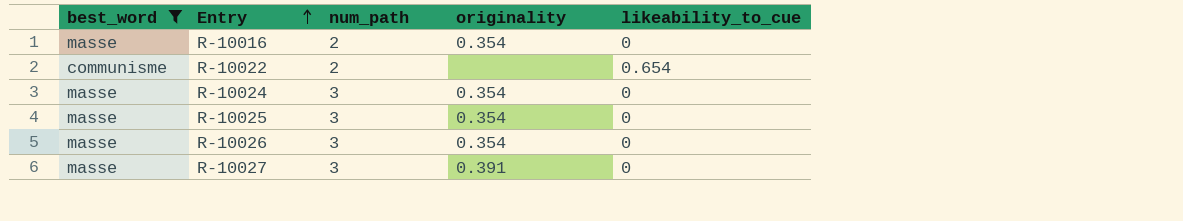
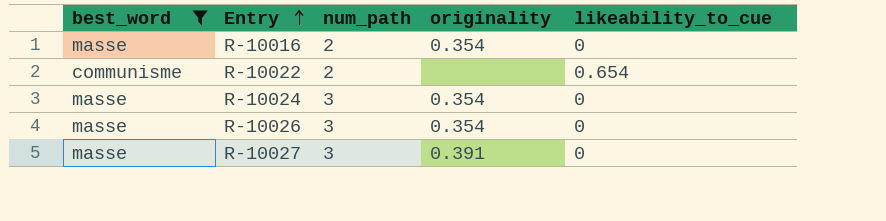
row R-10025: masse | 3 | 0.354 | 0 -> none

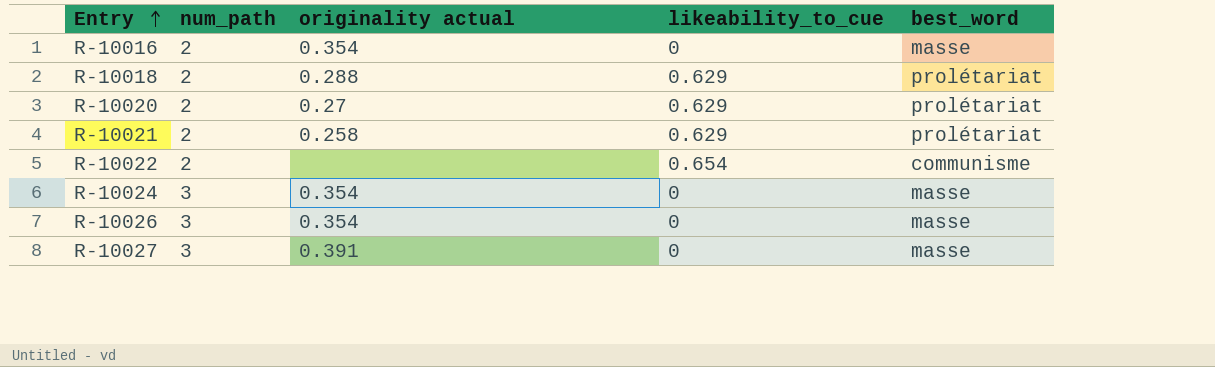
filter: best_word != prolétariat -> none
column name: originality -> originality actual
column best_word | position: 1 -> 5

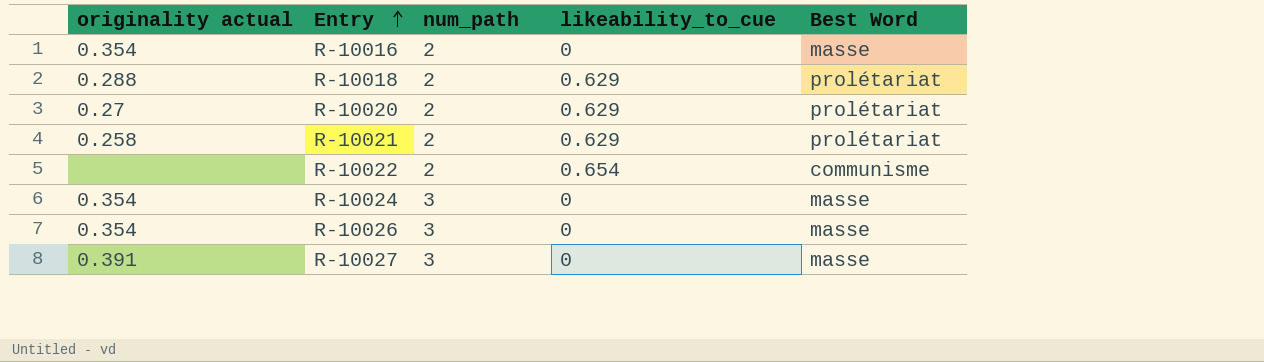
column originality actual | position: 3 -> 1
column name: best_word -> Best Word

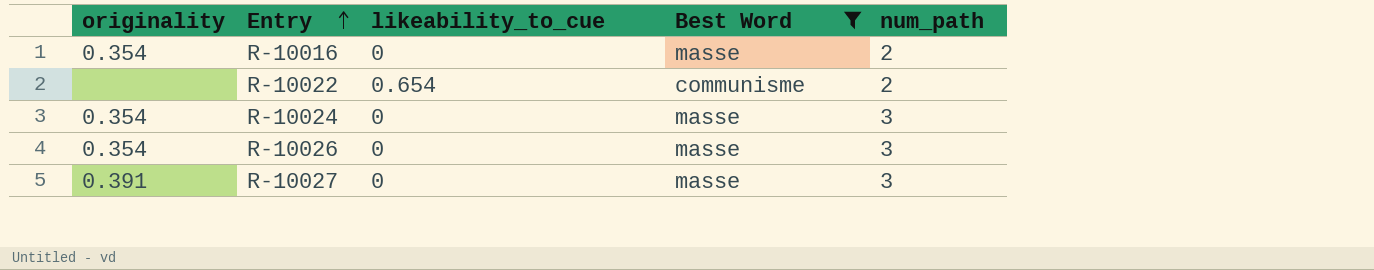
filter: none -> Best Word != prolétariat
column name: originality actual -> originality
column num_path | position: 3 -> 5

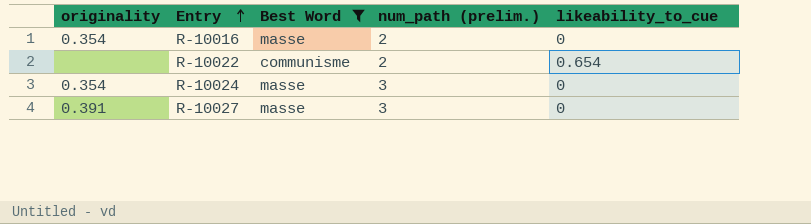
column name: num_path -> num_path (prelim.)
column likeability_to_cue | position: 3 -> 5
row R-10026: 0.354 | 0 | masse | 3 -> none

